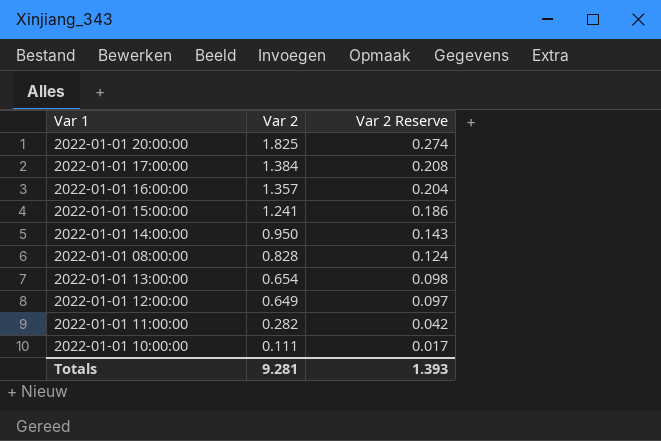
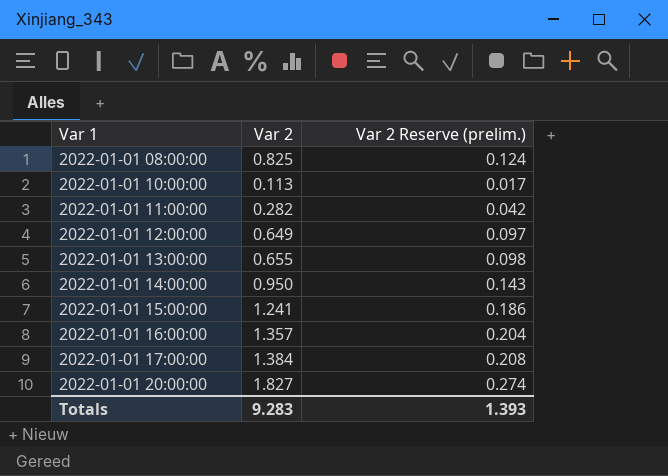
row order: Var 2 descending -> Var 1 ascending
column name: Var 2 Reserve -> Var 2 Reserve (prelim.)
2022-01-01 08:00:00 | Var 2: 0.828 -> 0.825
2022-01-01 10:00:00 | Var 2: 0.111 -> 0.113
2022-01-01 13:00:00 | Var 2: 0.654 -> 0.655
2022-01-01 20:00:00 | Var 2: 1.825 -> 1.827
Totals | Var 2: 9.281 -> 9.283

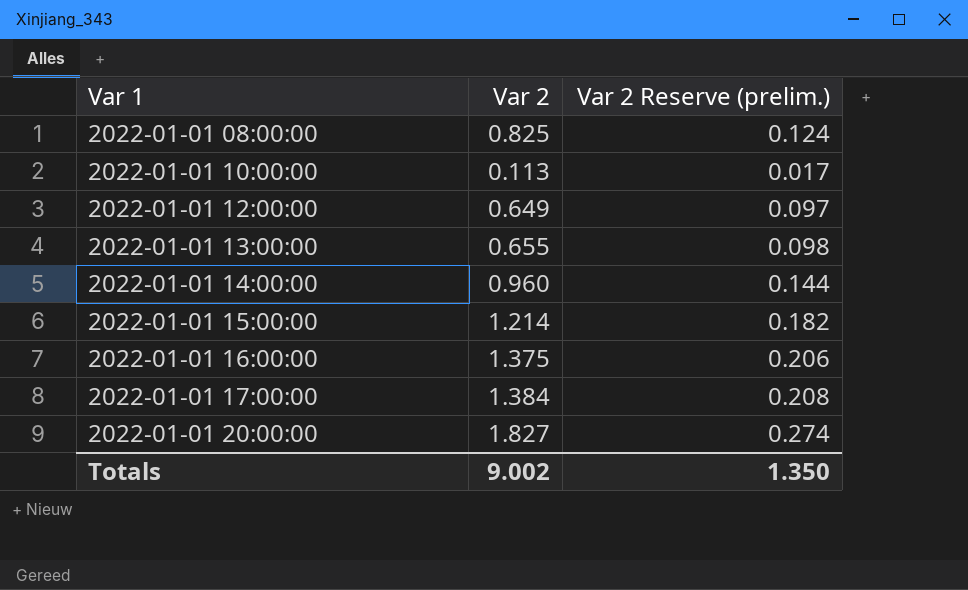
row 2022-01-01 11:00:00: 0.282 | 0.042 -> none
2022-01-01 14:00:00 | Var 2: 0.950 -> 0.960
2022-01-01 14:00:00 | Var 2 Reserve (prelim.): 0.143 -> 0.144
2022-01-01 15:00:00 | Var 2: 1.241 -> 1.214
2022-01-01 15:00:00 | Var 2 Reserve (prelim.): 0.186 -> 0.182
2022-01-01 16:00:00 | Var 2: 1.357 -> 1.375
2022-01-01 16:00:00 | Var 2 Reserve (prelim.): 0.204 -> 0.206
Totals | Var 2: 9.283 -> 9.002
Totals | Var 2 Reserve (prelim.): 1.393 -> 1.350

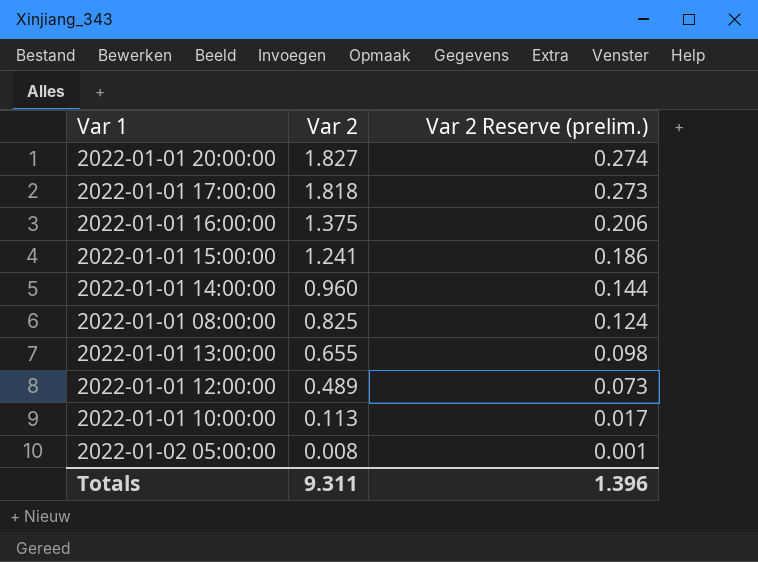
row order: Var 1 ascending -> Var 2 descending
2022-01-01 17:00:00 | Var 2: 1.384 -> 1.818
2022-01-01 17:00:00 | Var 2 Reserve (prelim.): 0.208 -> 0.273
2022-01-01 15:00:00 | Var 2: 1.214 -> 1.241
2022-01-01 15:00:00 | Var 2 Reserve (prelim.): 0.182 -> 0.186
2022-01-01 12:00:00 | Var 2: 0.649 -> 0.489
2022-01-01 12:00:00 | Var 2 Reserve (prelim.): 0.097 -> 0.073
row 2022-01-02 05:00:00: none -> 0.008 | 0.001
Totals | Var 2: 9.002 -> 9.311
Totals | Var 2 Reserve (prelim.): 1.350 -> 1.396

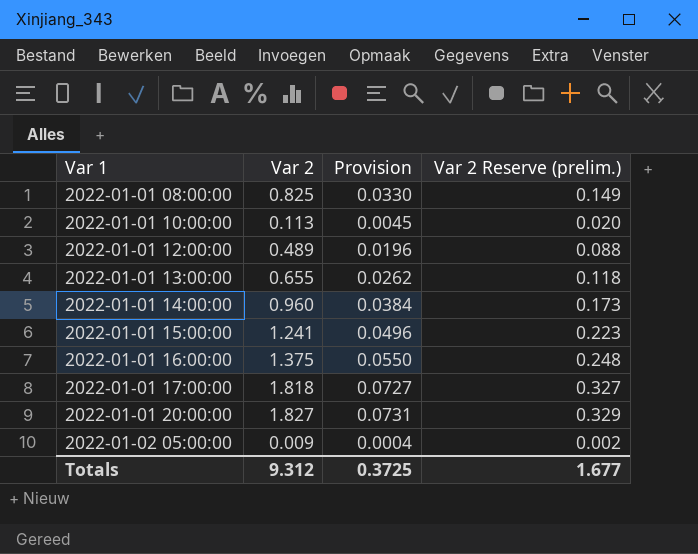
row order: Var 2 descending -> Var 1 ascending
column Provision | formula: none -> [Var 2] * 0.04
column Var 2 Reserve (prelim.) | formula: [Var 2] * 0.15 -> [Var 2] * 0.18
2022-01-02 05:00:00 | Var 2: 0.008 -> 0.009
Totals | Var 2: 9.311 -> 9.312
Totals | Var 2 Reserve (prelim.): 1.396 -> 1.677

